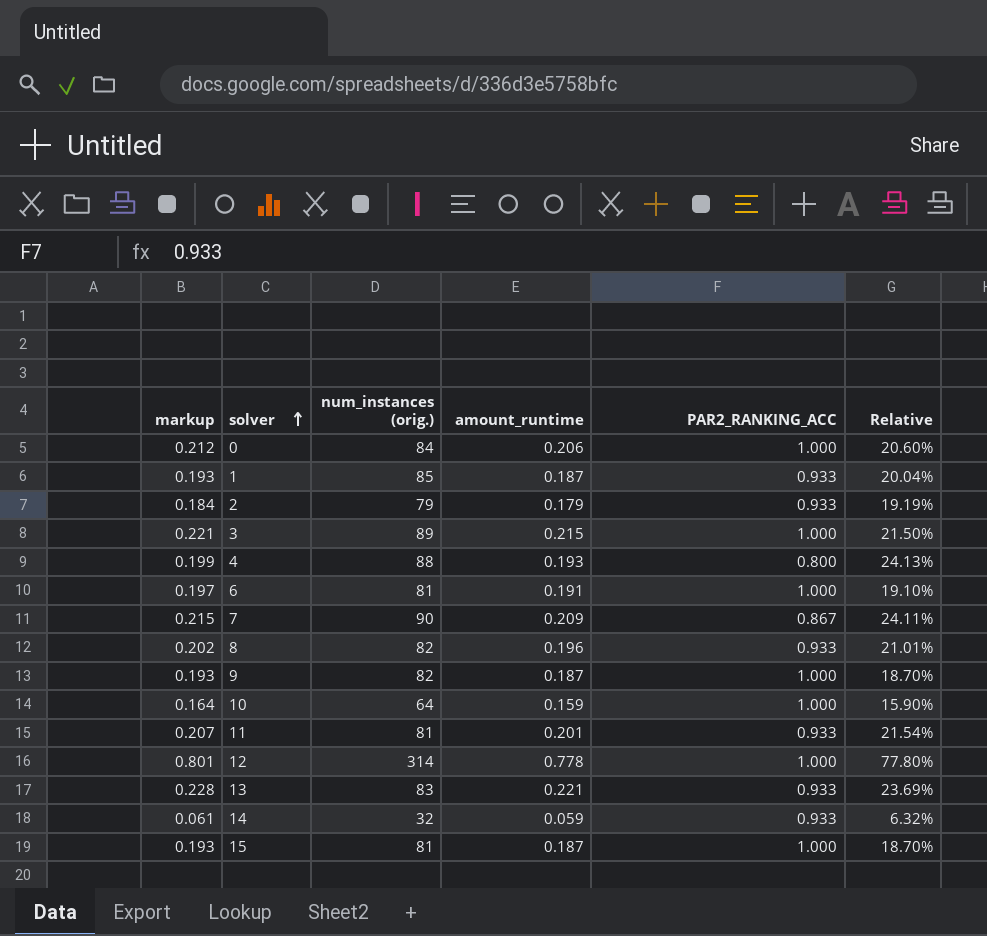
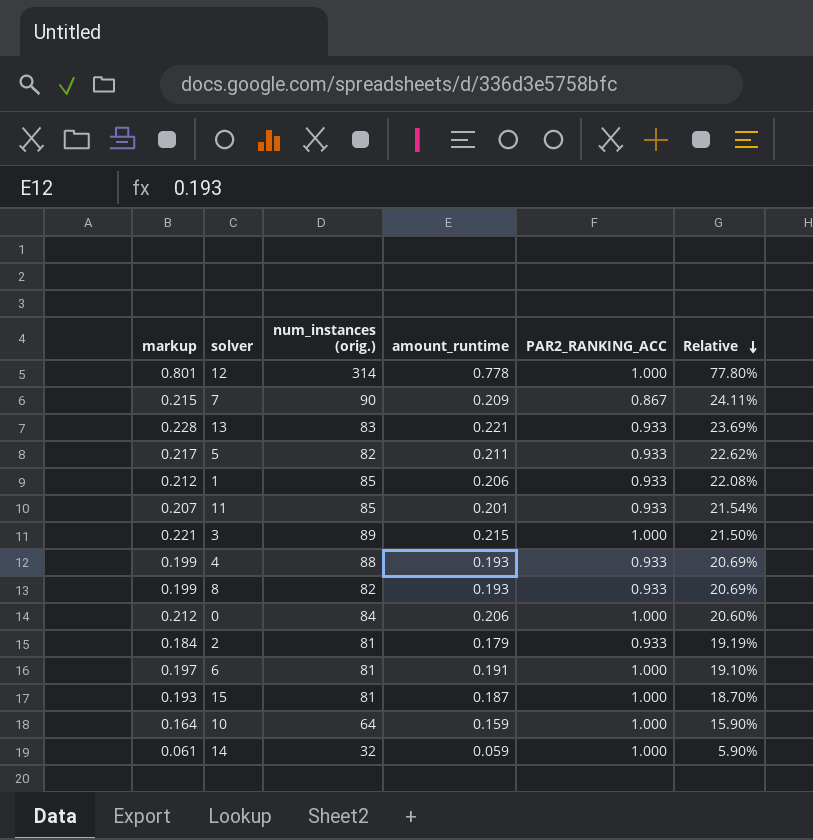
row order: solver ascending -> Relative descending
row 9: 0.193 | 82 | 0.187 | 1.000 | 18.70% -> none
row 5: none -> 0.217 | 82 | 0.211 | 0.933 | 22.62%
1 | markup: 0.193 -> 0.212
1 | amount_runtime: 0.187 -> 0.206
1 | Relative: 20.04% -> 22.08%
11 | num_instances (orig.): 81 -> 85
4 | PAR2_RANKING_ACC: 0.800 -> 0.933
4 | Relative: 24.13% -> 20.69%
8 | markup: 0.202 -> 0.199
8 | amount_runtime: 0.196 -> 0.193
8 | Relative: 21.01% -> 20.69%
2 | num_instances (orig.): 79 -> 81
14 | PAR2_RANKING_ACC: 0.933 -> 1.000
14 | Relative: 6.32% -> 5.90%

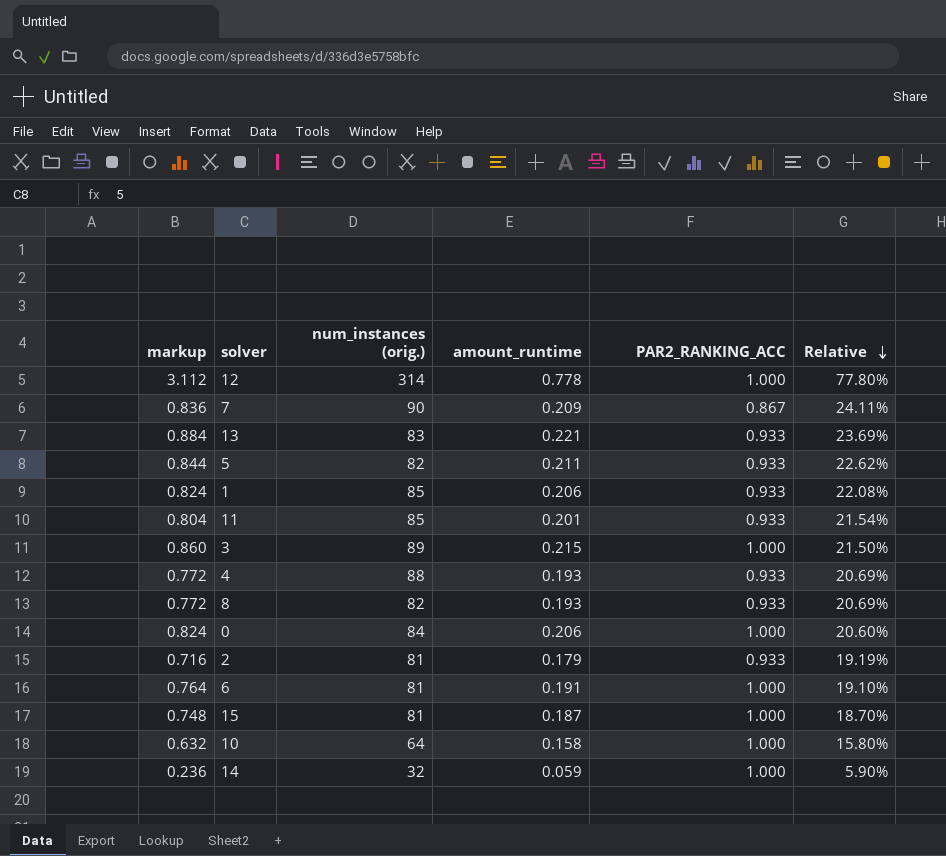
column markup | formula: [amount_runtime] * 1.03 -> [amount_runtime] * 4
10 | amount_runtime: 0.159 -> 0.158
10 | Relative: 15.90% -> 15.80%

